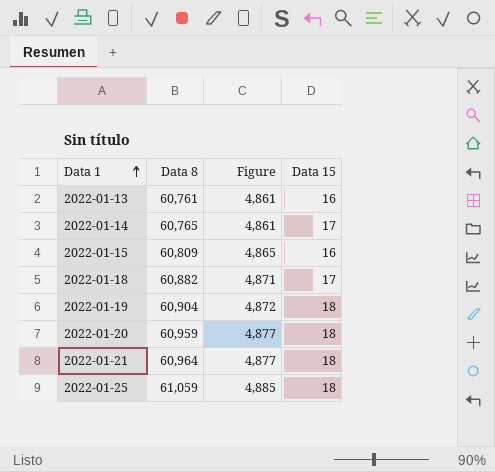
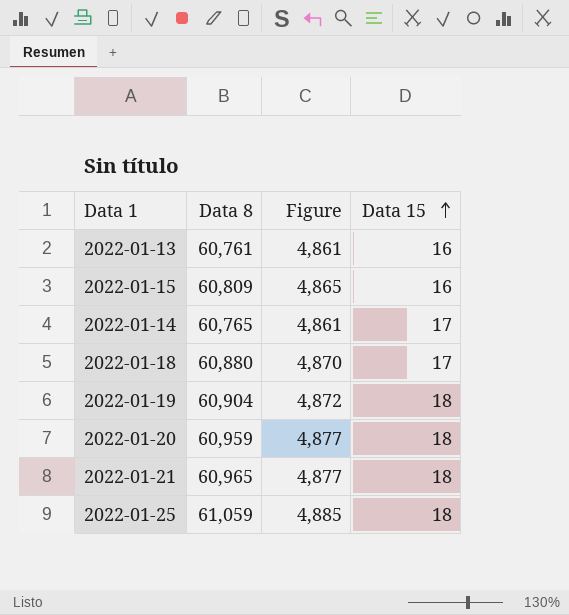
row order: Data 1 ascending -> Data 15 ascending
2022-01-18 | Data 8: 60,882 -> 60,880
2022-01-18 | Figure: 4,871 -> 4,870
2022-01-21 | Data 8: 60,964 -> 60,965

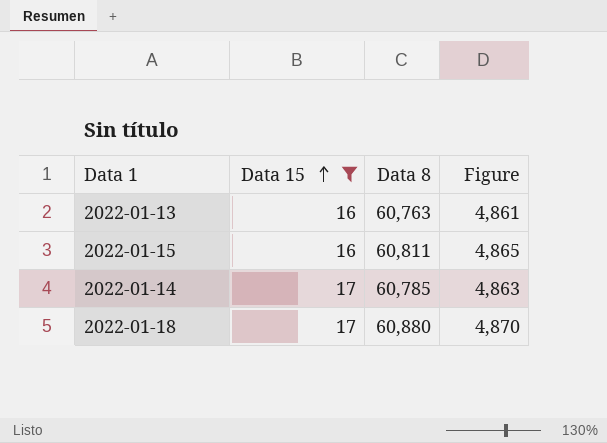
filter: none -> Data 15 != 18
column Data 15 | position: 4 -> 2
2022-01-13 | Data 8: 60,761 -> 60,763
2022-01-15 | Data 8: 60,809 -> 60,811
2022-01-14 | Data 8: 60,765 -> 60,785
2022-01-14 | Figure: 4,861 -> 4,863

